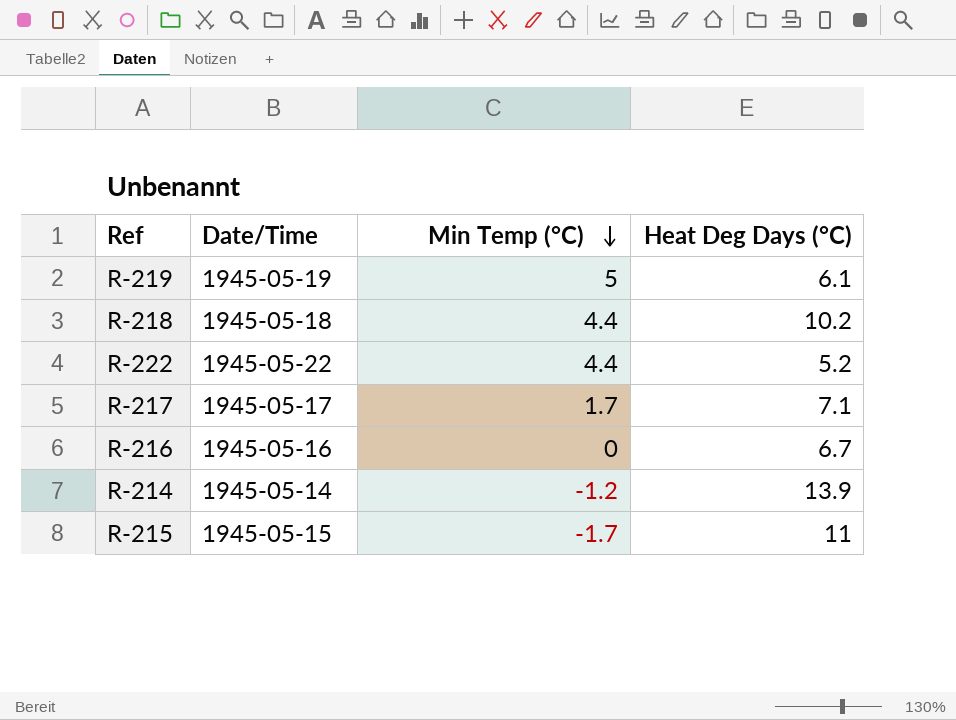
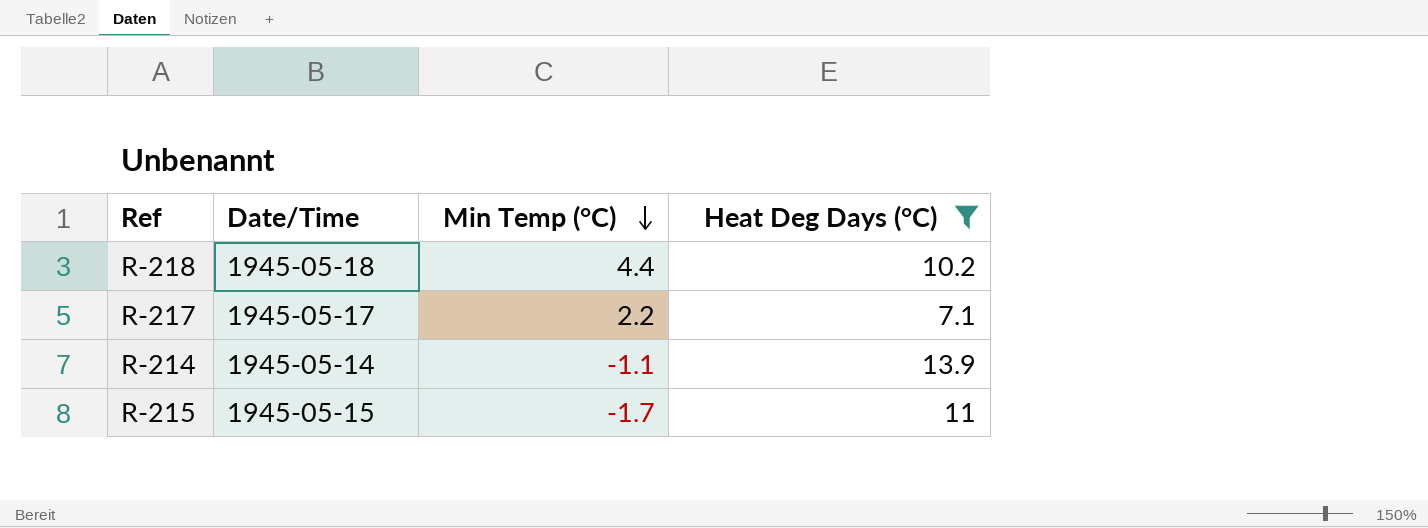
filter: none -> Heat Deg Days (°C) >= 7.1
R-217 | Min Temp (°C): 1.7 -> 2.2
R-214 | Min Temp (°C): -1.2 -> -1.1

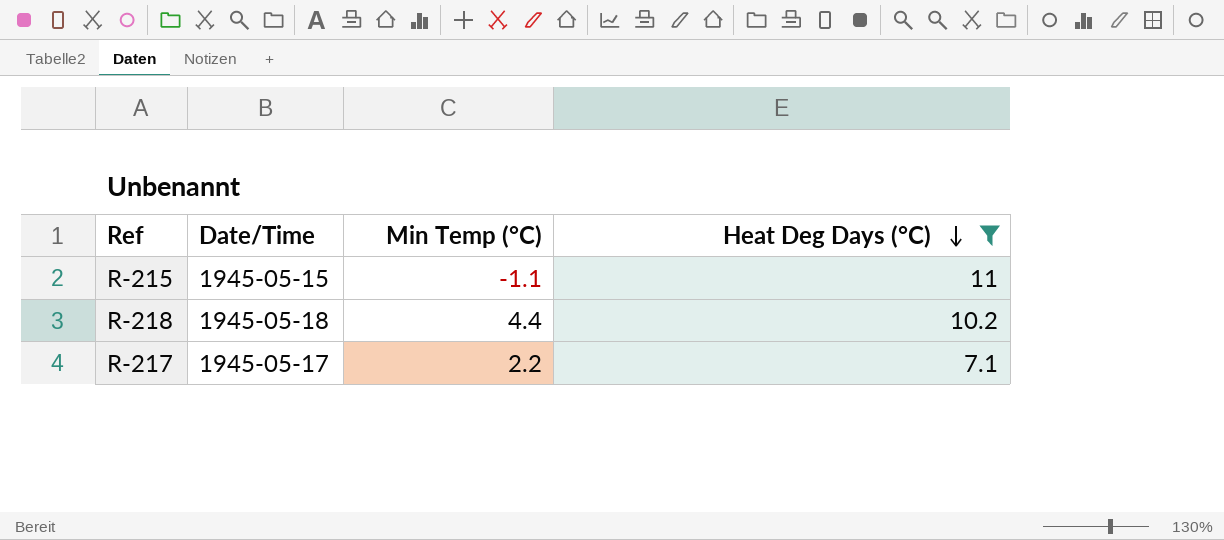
row order: Min Temp (°C) descending -> Heat Deg Days (°C) descending
row R-214: 1945-05-14 | -1.1 | 13.9 -> none
R-215 | Min Temp (°C): -1.7 -> -1.1

